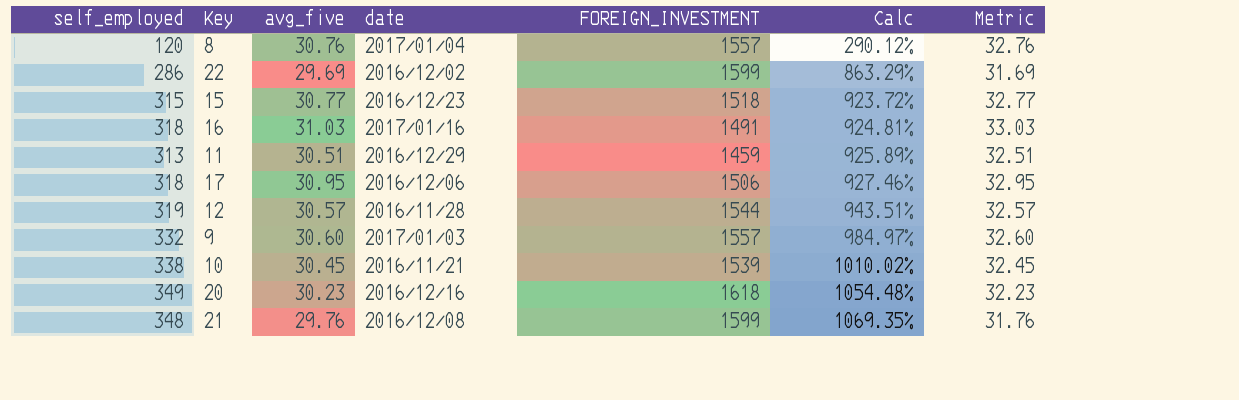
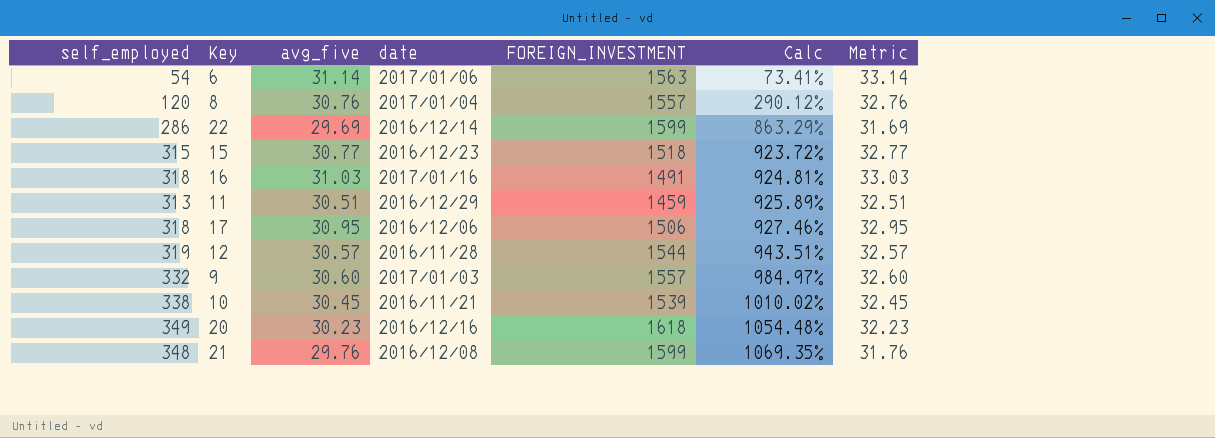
row 6: none -> 54 | 31.14 | 2017/01/06 | 1563 | 73.41% | 33.14
22 | date: 2016/12/02 -> 2016/12/14

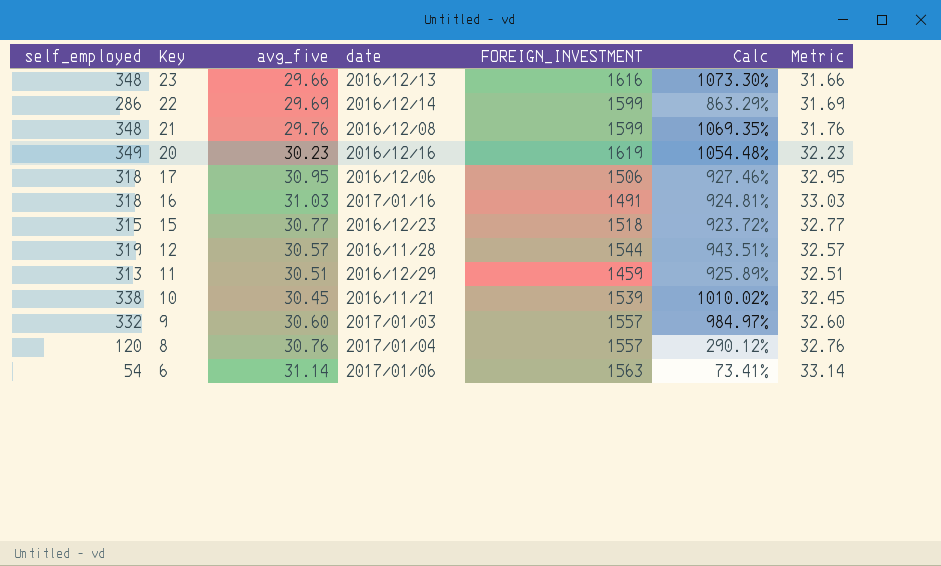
row order: Calc ascending -> Key descending
row 23: none -> 348 | 29.66 | 2016/12/13 | 1616 | 1073.30% | 31.66
20 | FOREIGN_INVESTMENT: 1618 -> 1619

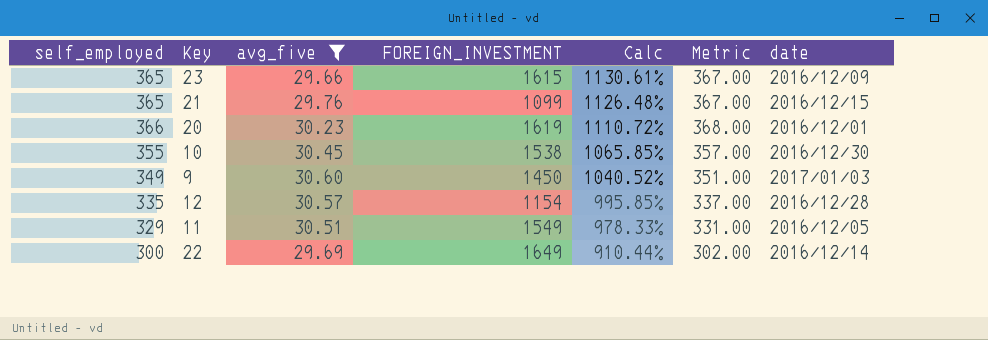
filter: none -> avg_five <= 30.60
row order: Key descending -> Calc descending
column Metric | formula: [avg_five] + 2 -> [self_employed] + 2
column date | position: 4 -> 7
23 | self_employed: 348 -> 365
23 | FOREIGN_INVESTMENT: 1616 -> 1615
23 | Calc: 1073.30% -> 1130.61%
23 | date: 2016/12/13 -> 2016/12/09
21 | self_employed: 348 -> 365
21 | FOREIGN_INVESTMENT: 1599 -> 1099
21 | Calc: 1069.35% -> 1126.48%
21 | date: 2016/12/08 -> 2016/12/15
20 | self_employed: 349 -> 366
20 | Calc: 1054.48% -> 1110.72%
20 | date: 2016/12/16 -> 2016/12/01
10 | self_employed: 338 -> 355
10 | FOREIGN_INVESTMENT: 1539 -> 1538
10 | Calc: 1010.02% -> 1065.85%
10 | date: 2016/11/21 -> 2016/12/30
9 | self_employed: 332 -> 349
9 | FOREIGN_INVESTMENT: 1557 -> 1450
9 | Calc: 984.97% -> 1040.52%
12 | self_employed: 319 -> 335
12 | FOREIGN_INVESTMENT: 1544 -> 1154
12 | Calc: 943.51% -> 995.85%
12 | date: 2016/11/28 -> 2016/12/28
11 | self_employed: 313 -> 329
11 | FOREIGN_INVESTMENT: 1459 -> 1549
11 | Calc: 925.89% -> 978.33%
11 | date: 2016/12/29 -> 2016/12/05
22 | self_employed: 286 -> 300
22 | FOREIGN_INVESTMENT: 1599 -> 1649
22 | Calc: 863.29% -> 910.44%

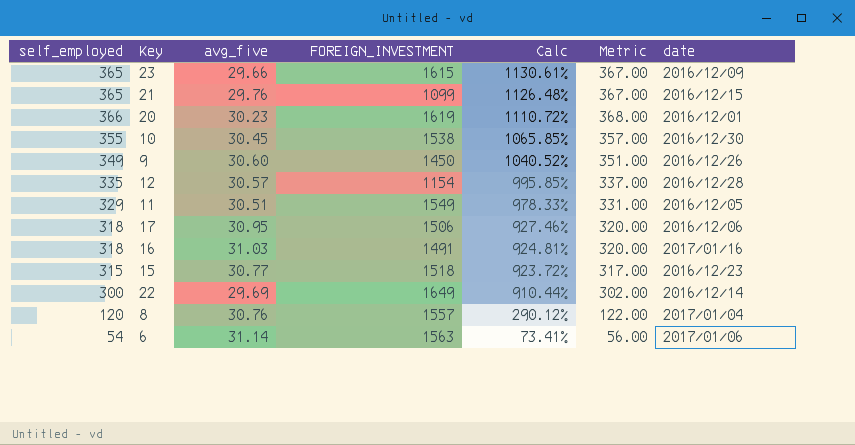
filter: avg_five <= 30.60 -> none
9 | date: 2017/01/03 -> 2016/12/26

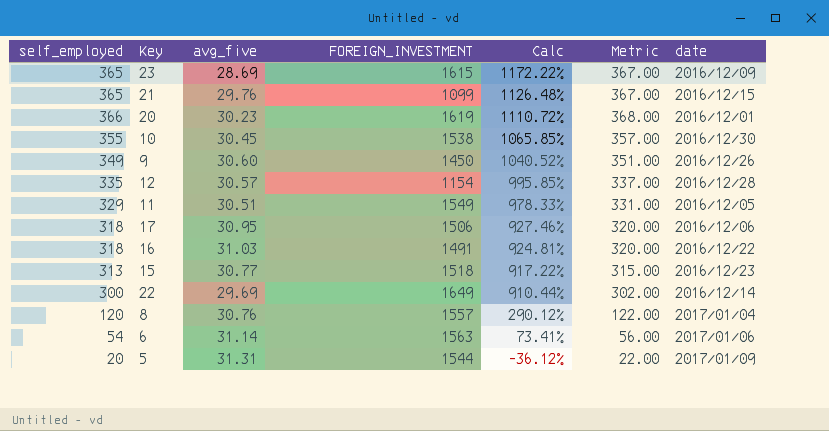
23 | avg_five: 29.66 -> 28.69
23 | Calc: 1130.61% -> 1172.22%
16 | date: 2017/01/16 -> 2016/12/22
15 | self_employed: 315 -> 313
15 | Calc: 923.72% -> 917.22%
15 | Metric: 317.00 -> 315.00
row 5: none -> 20 | 31.31 | 1544 | -36.12% | 22.00 | 2017/01/09

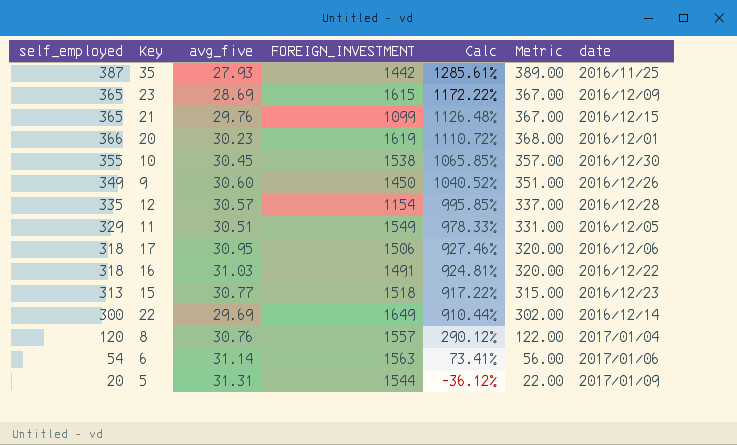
row 35: none -> 387 | 27.93 | 1442 | 1285.61% | 389.00 | 2016/11/25

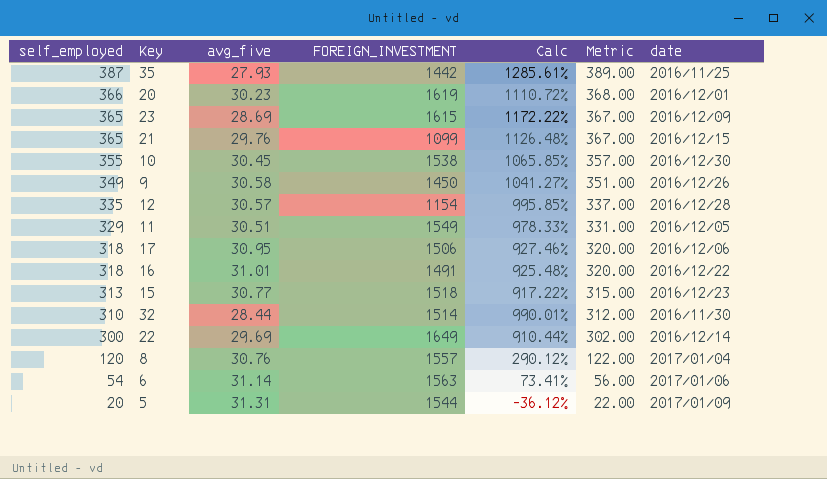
row order: Calc descending -> self_employed descending
9 | avg_five: 30.60 -> 30.58
9 | Calc: 1040.52% -> 1041.27%
16 | avg_five: 31.03 -> 31.01
16 | Calc: 924.81% -> 925.48%
row 32: none -> 310 | 28.44 | 1514 | 990.01% | 312.00 | 2016/11/30

